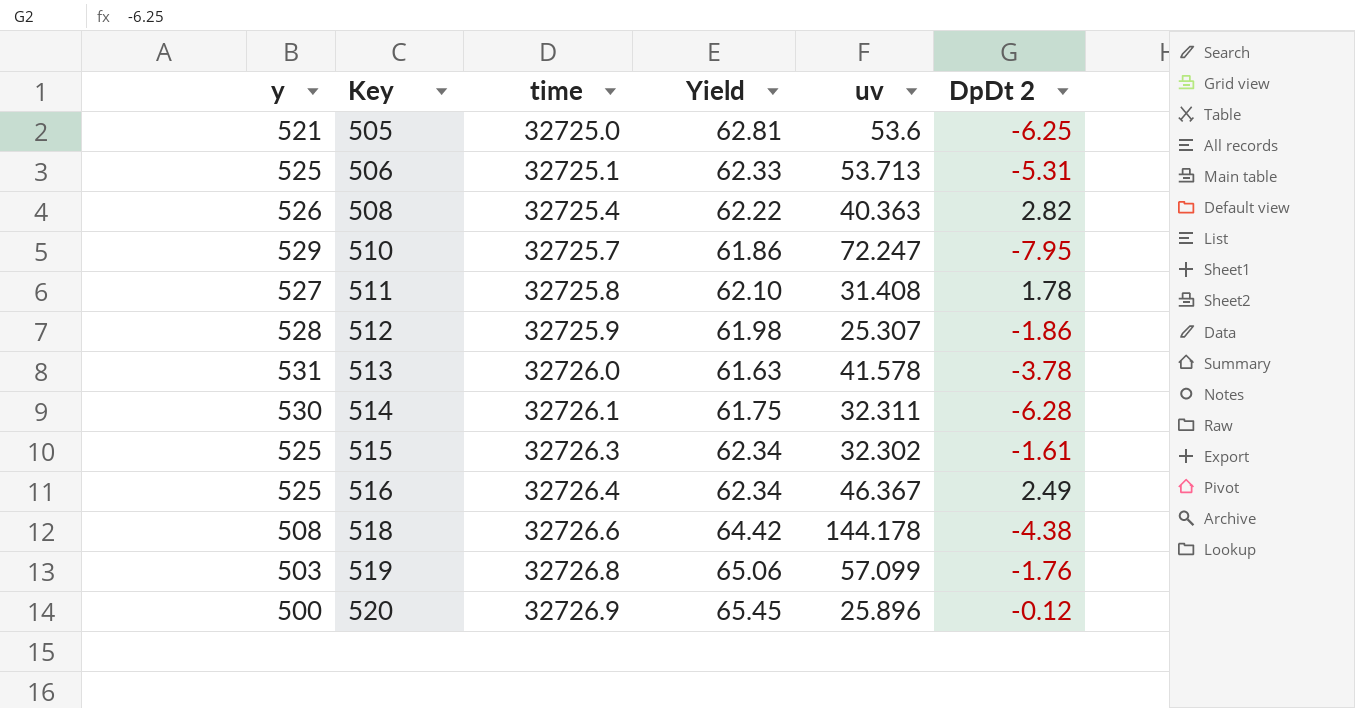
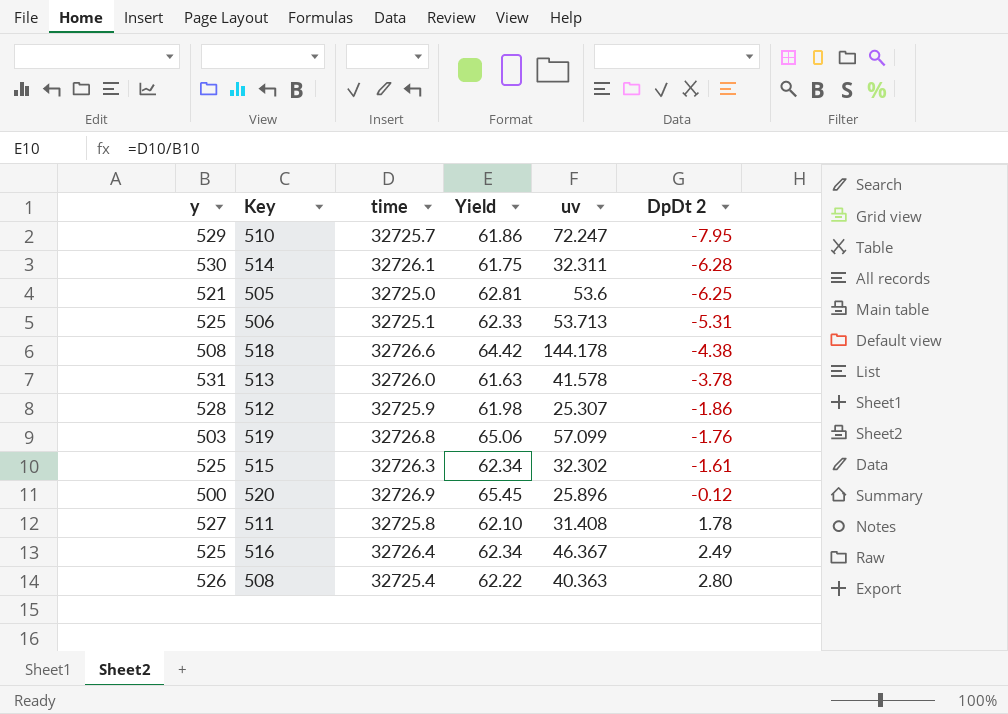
row order: Key ascending -> DpDt 2 ascending
508 | DpDt 2: 2.82 -> 2.80

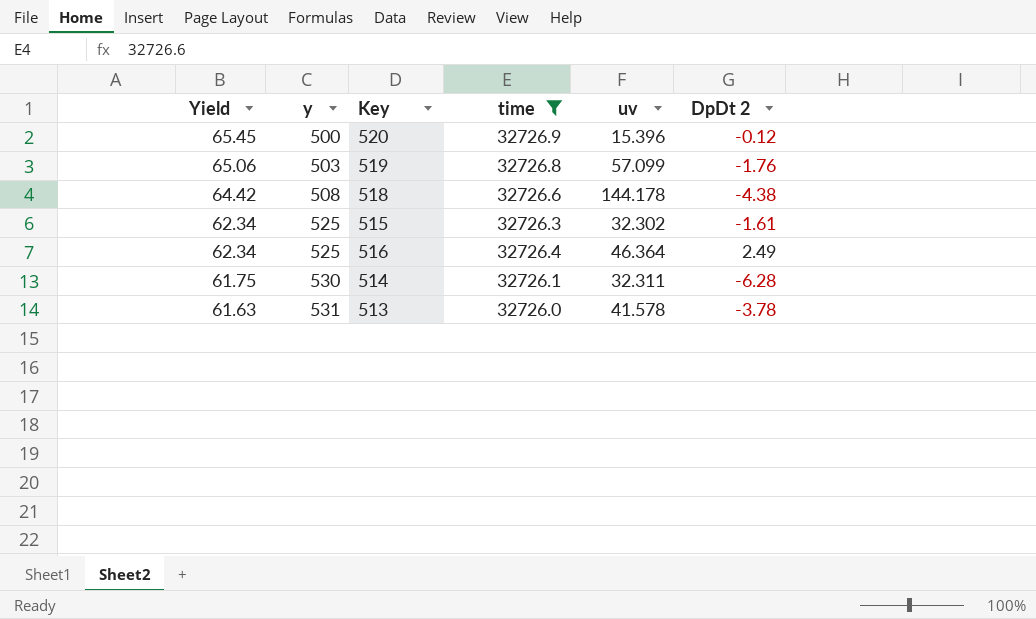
filter: none -> time >= 32726.0
row order: DpDt 2 ascending -> Yield descending
column Yield | position: 4 -> 1
520 | uv: 25.896 -> 15.396
516 | uv: 46.367 -> 46.364

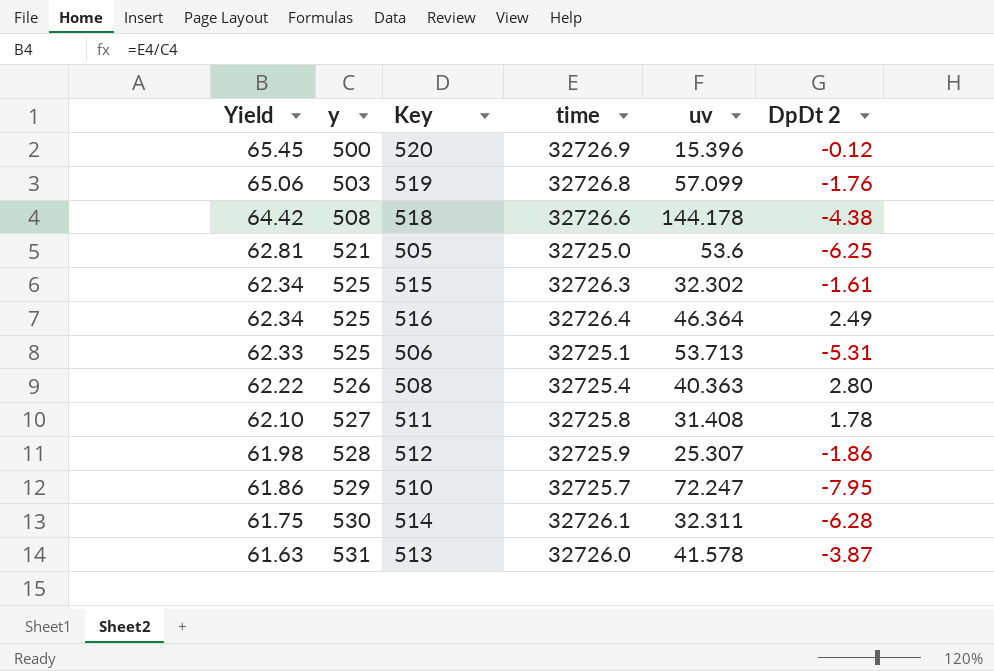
filter: time >= 32726.0 -> none
513 | DpDt 2: -3.78 -> -3.87

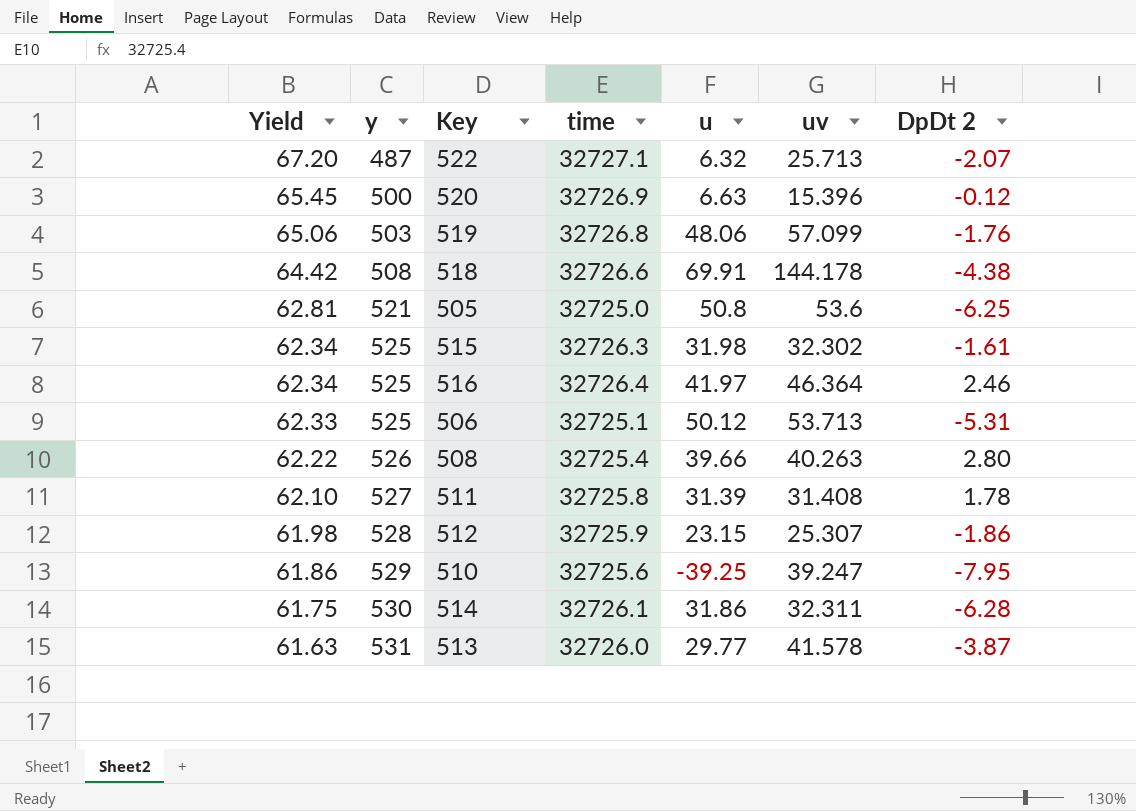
column u | position: none -> 5
row 522: none -> 67.20 | 487 | 32727.1 | 6.32 | 25.713 | -2.07
516 | DpDt 2: 2.49 -> 2.46
508 | uv: 40.363 -> 40.263
510 | time: 32725.7 -> 32725.6
510 | uv: 72.247 -> 39.247

